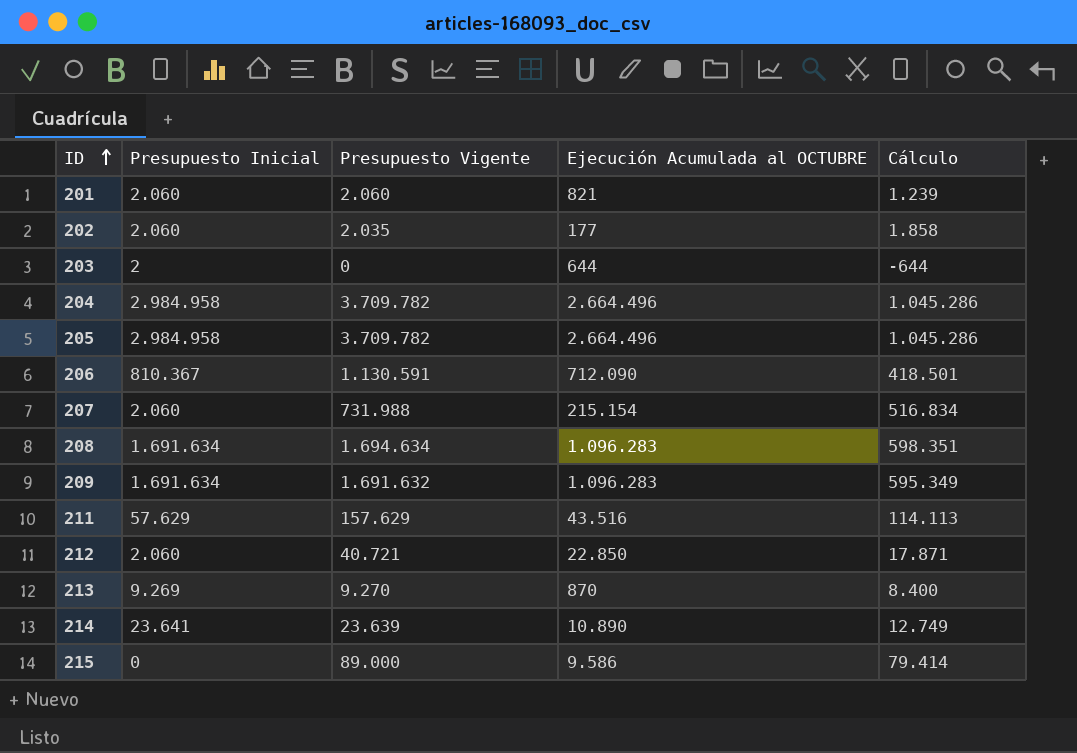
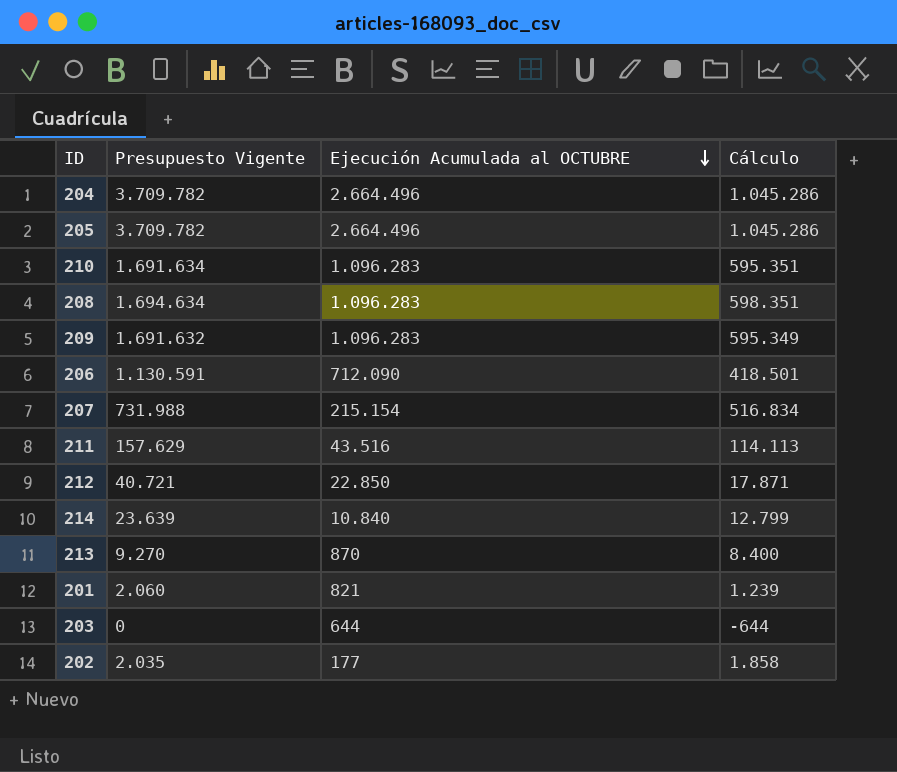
row order: ID ascending -> Ejecución Acumulada al OCTUBRE descending
column Presupuesto Inicial | position: 2 -> none
row 215: 0 | 89.000 | 9.586 | 79.414 -> none
row 210: none -> 1.691.634 | 1.096.283 | 595.351
214 | Ejecución Acumulada al OCTUBRE: 10.890 -> 10.840
214 | Cálculo: 12.749 -> 12.799

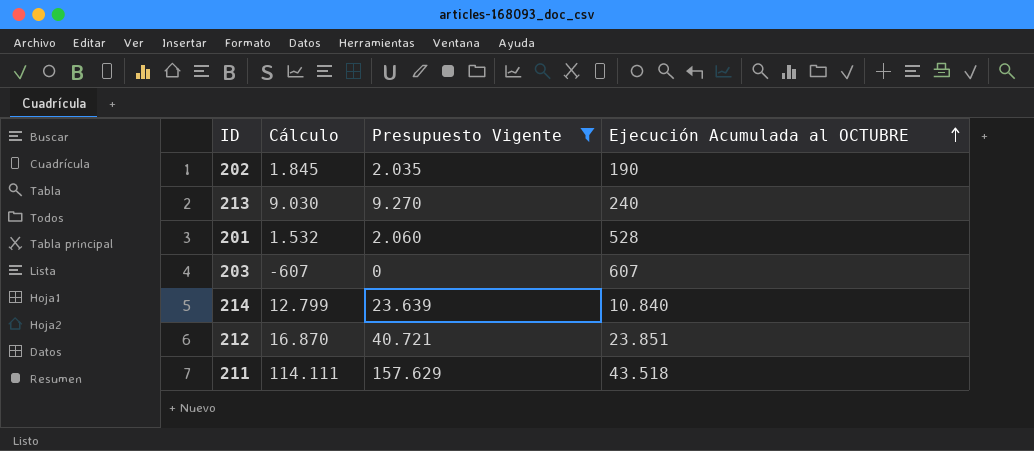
filter: none -> Presupuesto Vigente <= 157.629
row order: Ejecución Acumulada al OCTUBRE descending -> Ejecución Acumulada al OCTUBRE ascending
column Cálculo | position: 4 -> 2
202 | Cálculo: 1.858 -> 1.845
202 | Ejecución Acumulada al OCTUBRE: 177 -> 190
213 | Cálculo: 8.400 -> 9.030
213 | Ejecución Acumulada al OCTUBRE: 870 -> 240
201 | Cálculo: 1.239 -> 1.532
201 | Ejecución Acumulada al OCTUBRE: 821 -> 528
203 | Cálculo: -644 -> -607
203 | Ejecución Acumulada al OCTUBRE: 644 -> 607
212 | Cálculo: 17.871 -> 16.870
212 | Ejecución Acumulada al OCTUBRE: 22.850 -> 23.851
211 | Cálculo: 114.113 -> 114.111
211 | Ejecución Acumulada al OCTUBRE: 43.516 -> 43.518

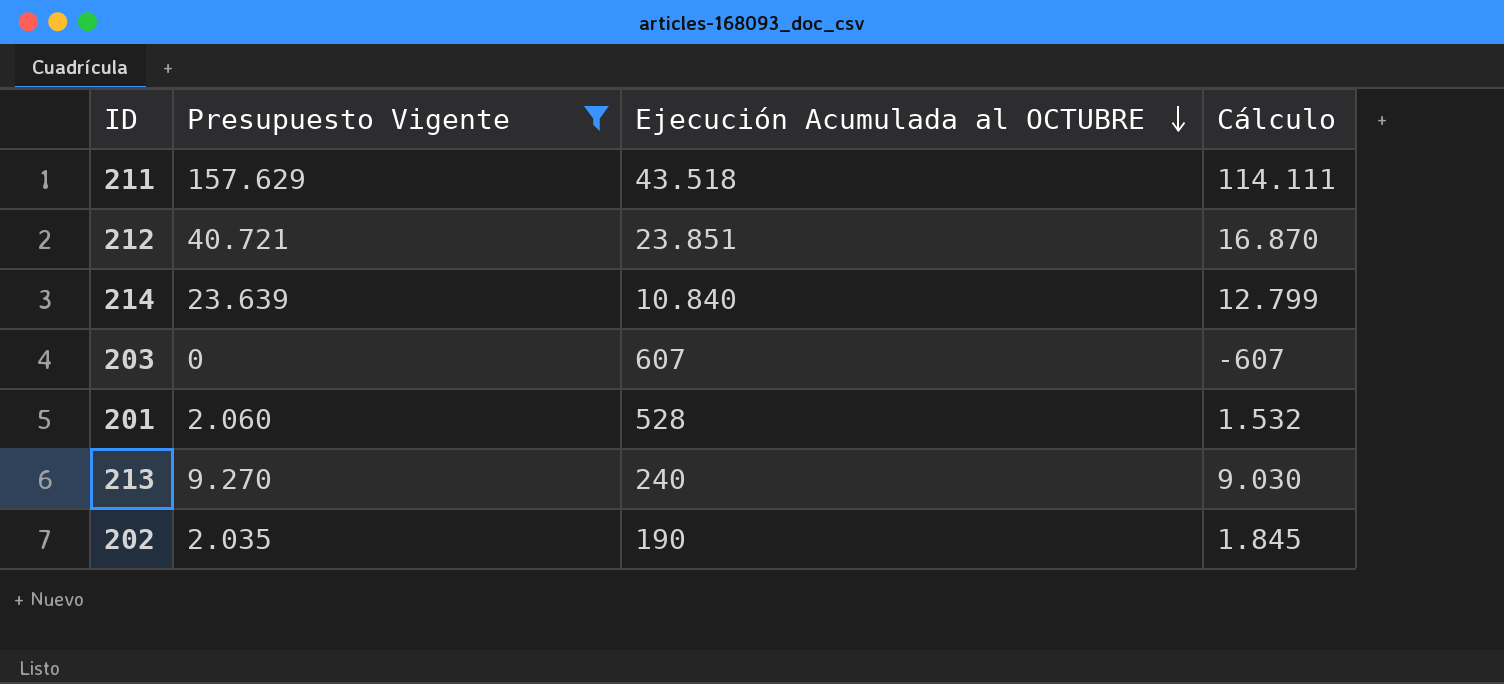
row order: Ejecución Acumulada al OCTUBRE ascending -> Ejecución Acumulada al OCTUBRE descending
column Cálculo | position: 2 -> 4

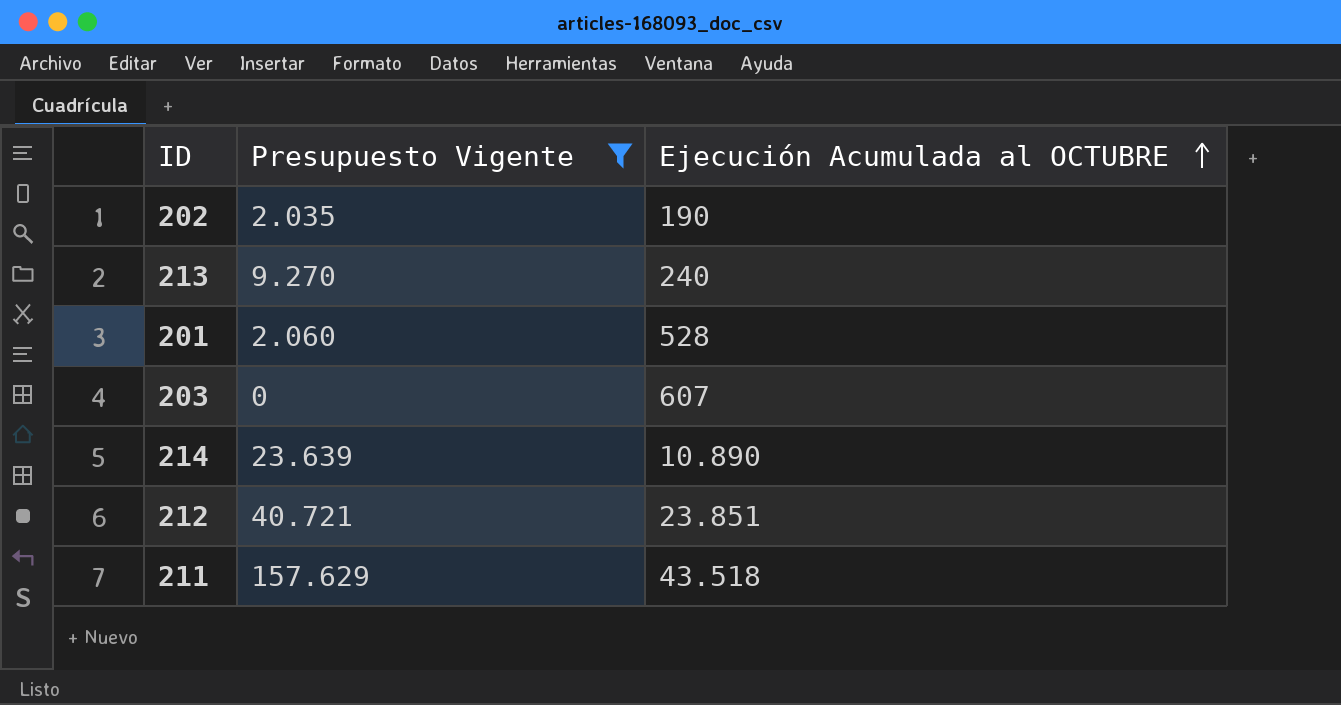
row order: Ejecución Acumulada al OCTUBRE descending -> Ejecución Acumulada al OCTUBRE ascending
column Cálculo | formula: [Presupuesto Vigente] - [Ejecución Acumulada al OCTUBRE] -> none
214 | Ejecución Acumulada al OCTUBRE: 10.840 -> 10.890

